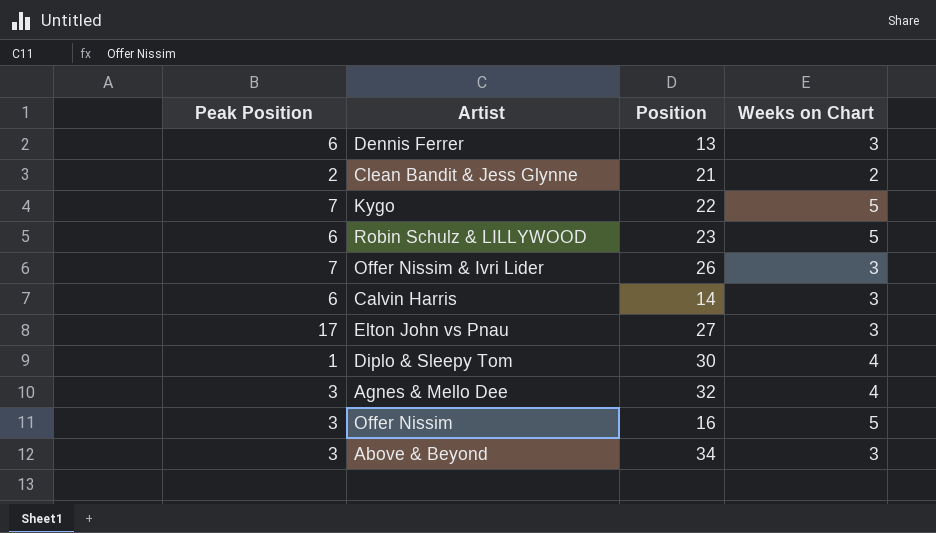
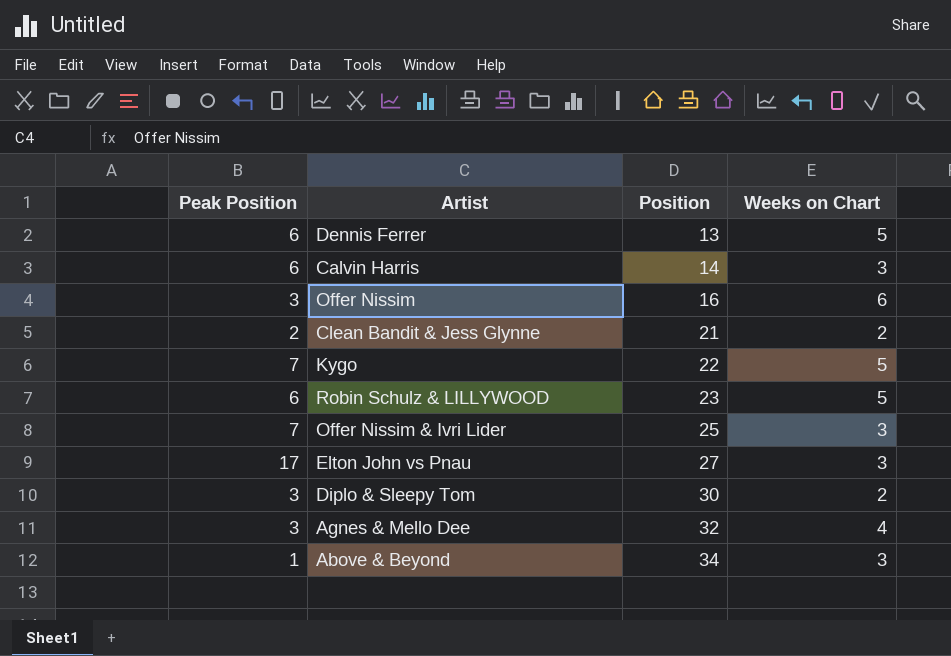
row order: none -> Position ascending
Dennis Ferrer | Weeks on Chart: 3 -> 5
Offer Nissim | Weeks on Chart: 5 -> 6
Offer Nissim & Ivri Lider | Position: 26 -> 25
Diplo & Sleepy Tom | Peak Position: 1 -> 3
Diplo & Sleepy Tom | Weeks on Chart: 4 -> 2
Above & Beyond | Peak Position: 3 -> 1

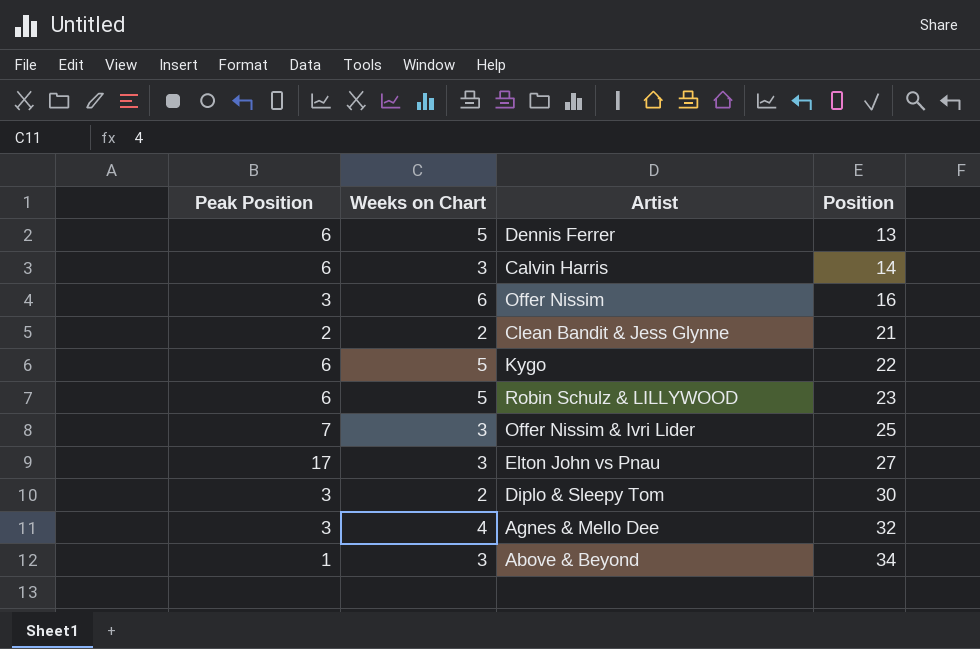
column Weeks on Chart | position: 4 -> 2
Kygo | Peak Position: 7 -> 6

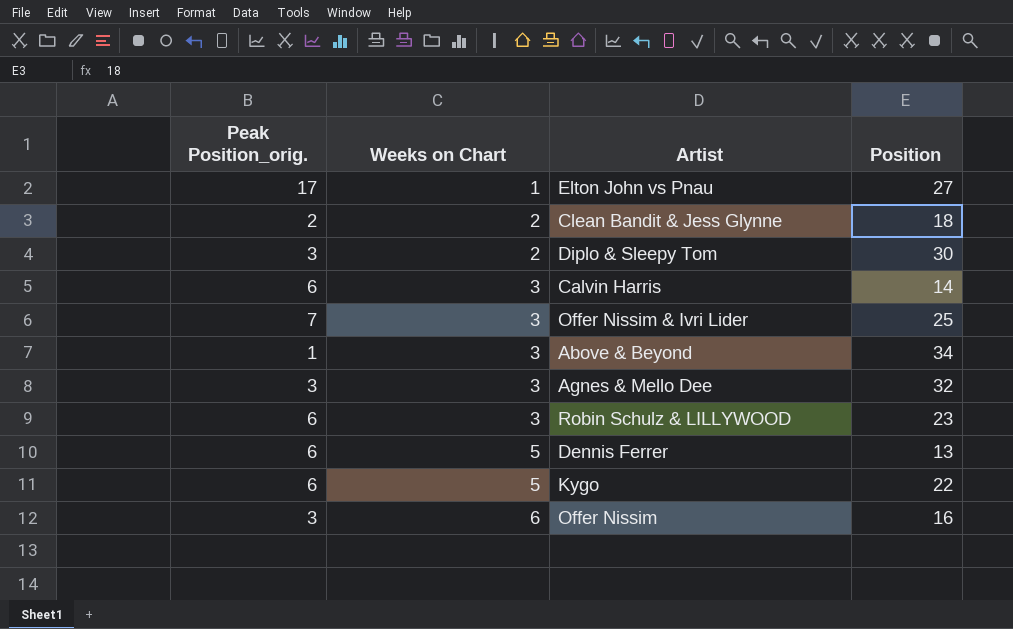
row order: Position ascending -> Weeks on Chart ascending
column name: Peak Position -> Peak Position_orig.
Elton John vs Pnau | Weeks on Chart: 3 -> 1
Clean Bandit & Jess Glynne | Position: 21 -> 18
Agnes & Mello Dee | Weeks on Chart: 4 -> 3
Robin Schulz & LILLYWOOD | Weeks on Chart: 5 -> 3

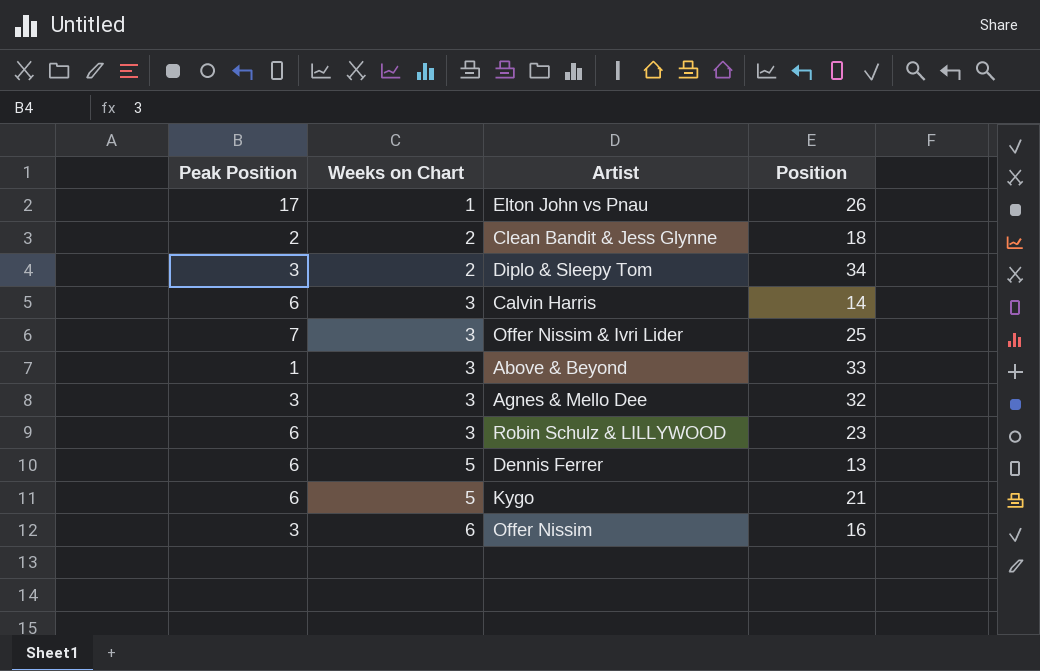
column name: Peak Position_orig. -> Peak Position
Elton John vs Pnau | Position: 27 -> 26
Diplo & Sleepy Tom | Position: 30 -> 34
Above & Beyond | Position: 34 -> 33
Kygo | Position: 22 -> 21

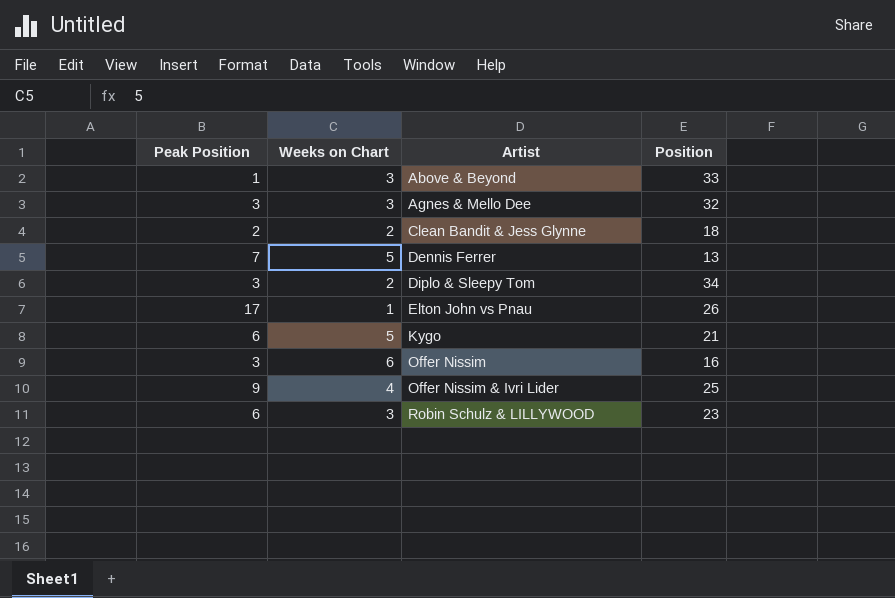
row order: Weeks on Chart ascending -> Artist ascending
row Calvin Harris: 6 | 3 | 14 -> none
Dennis Ferrer | Peak Position: 6 -> 7
Offer Nissim & Ivri Lider | Peak Position: 7 -> 9
Offer Nissim & Ivri Lider | Weeks on Chart: 3 -> 4

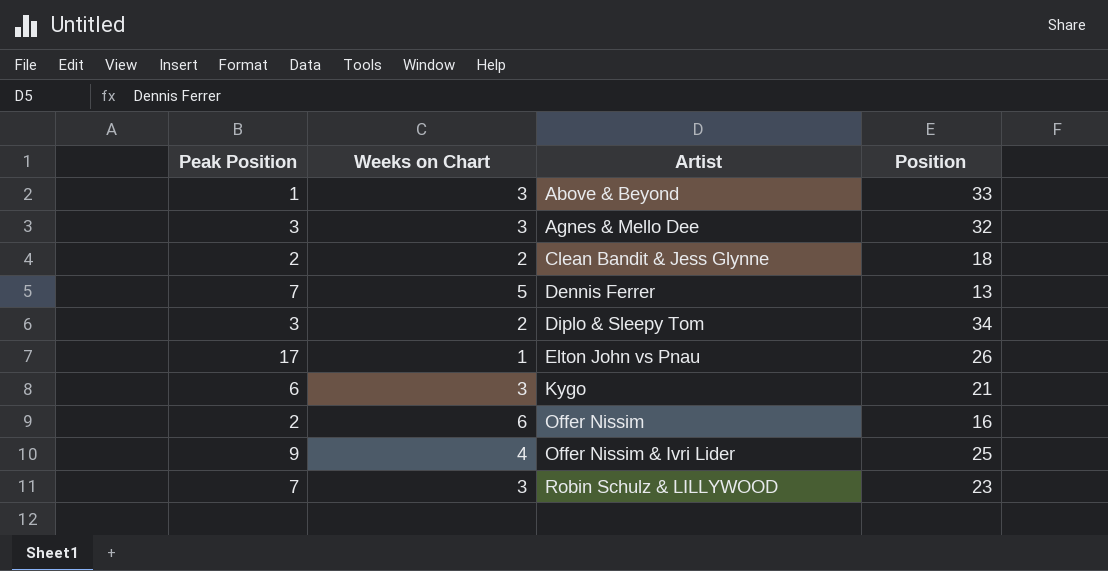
Kygo | Weeks on Chart: 5 -> 3
Offer Nissim | Peak Position: 3 -> 2
Robin Schulz & LILLYWOOD | Peak Position: 6 -> 7

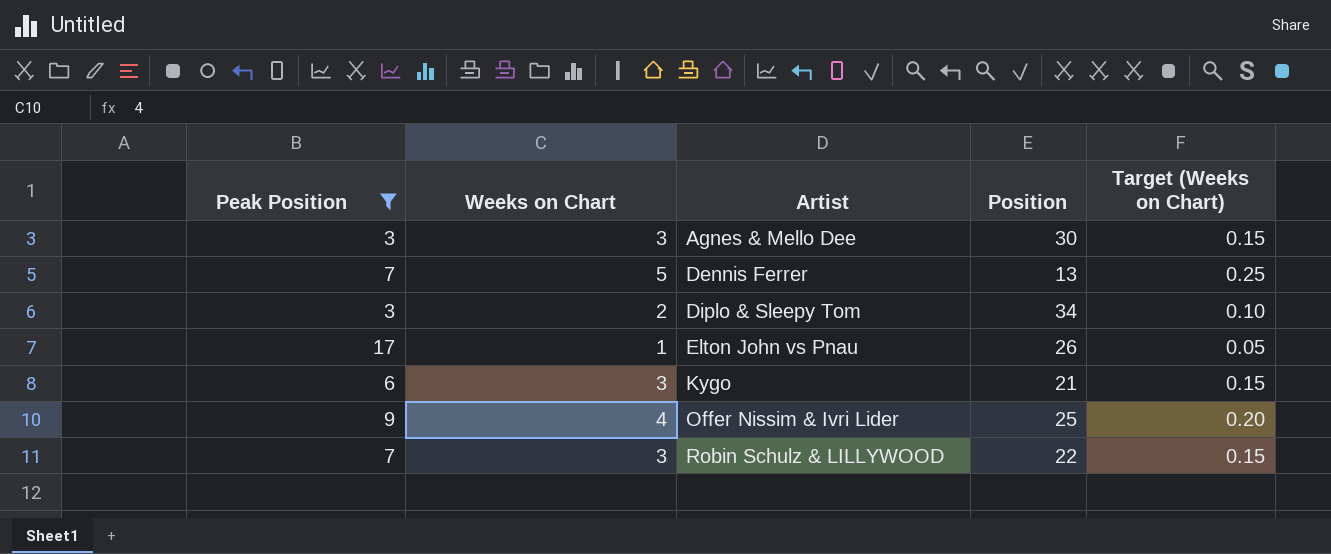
filter: none -> Peak Position >= 3
column Target (Weeks on Chart) | formula: none -> [Weeks on Chart] * 0.05
Agnes & Mello Dee | Position: 32 -> 30
Robin Schulz & LILLYWOOD | Position: 23 -> 22

